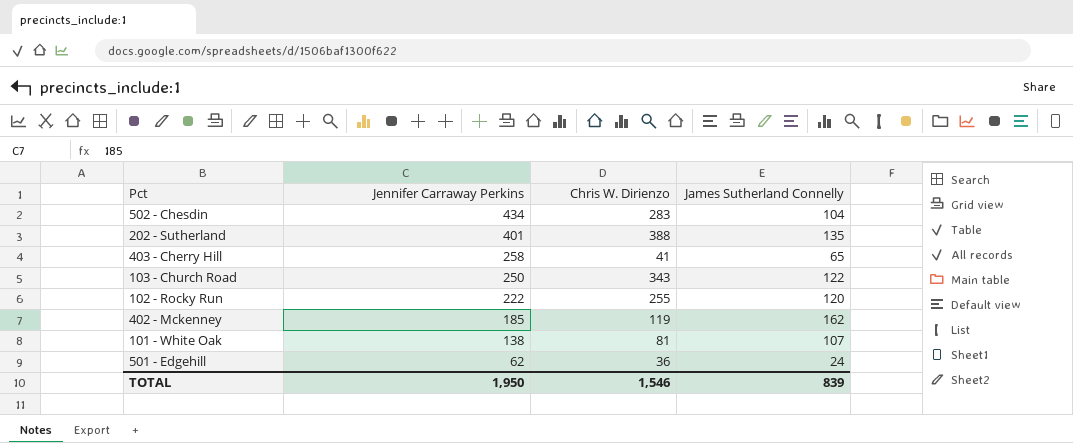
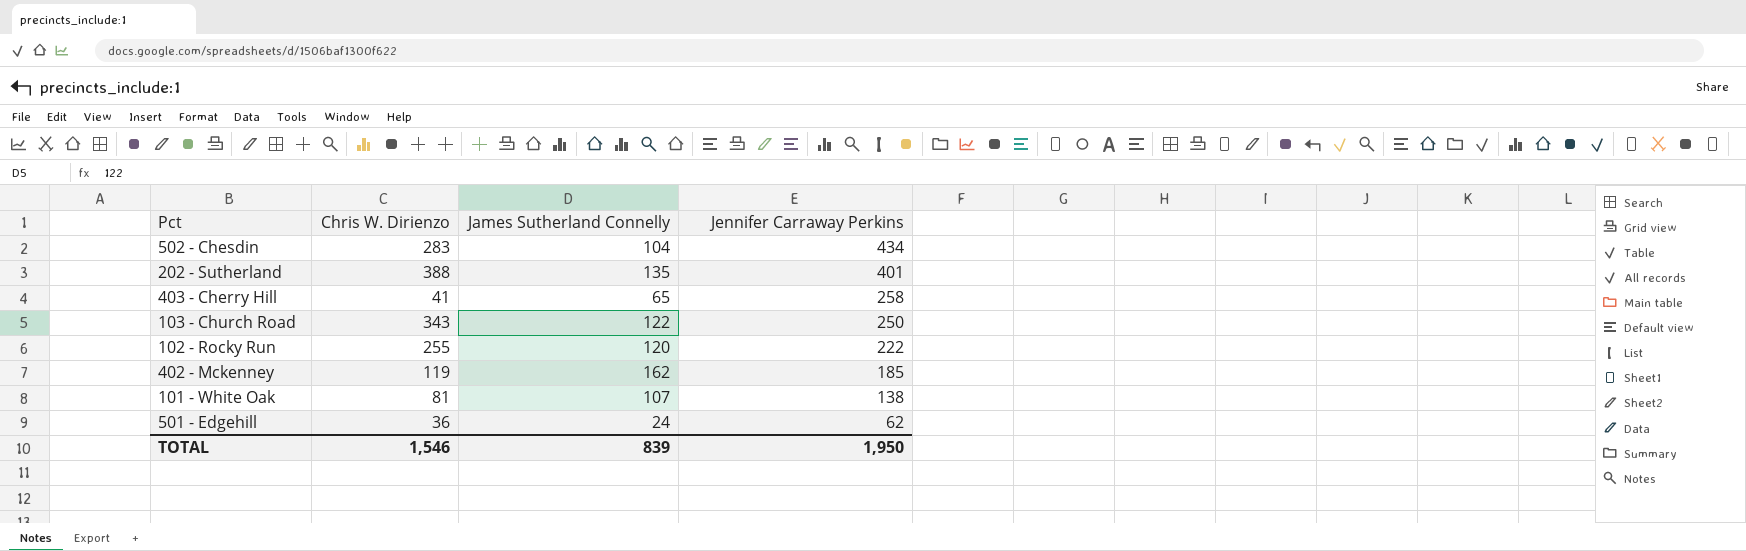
column Jennifer Carraway Perkins | position: 2 -> 4

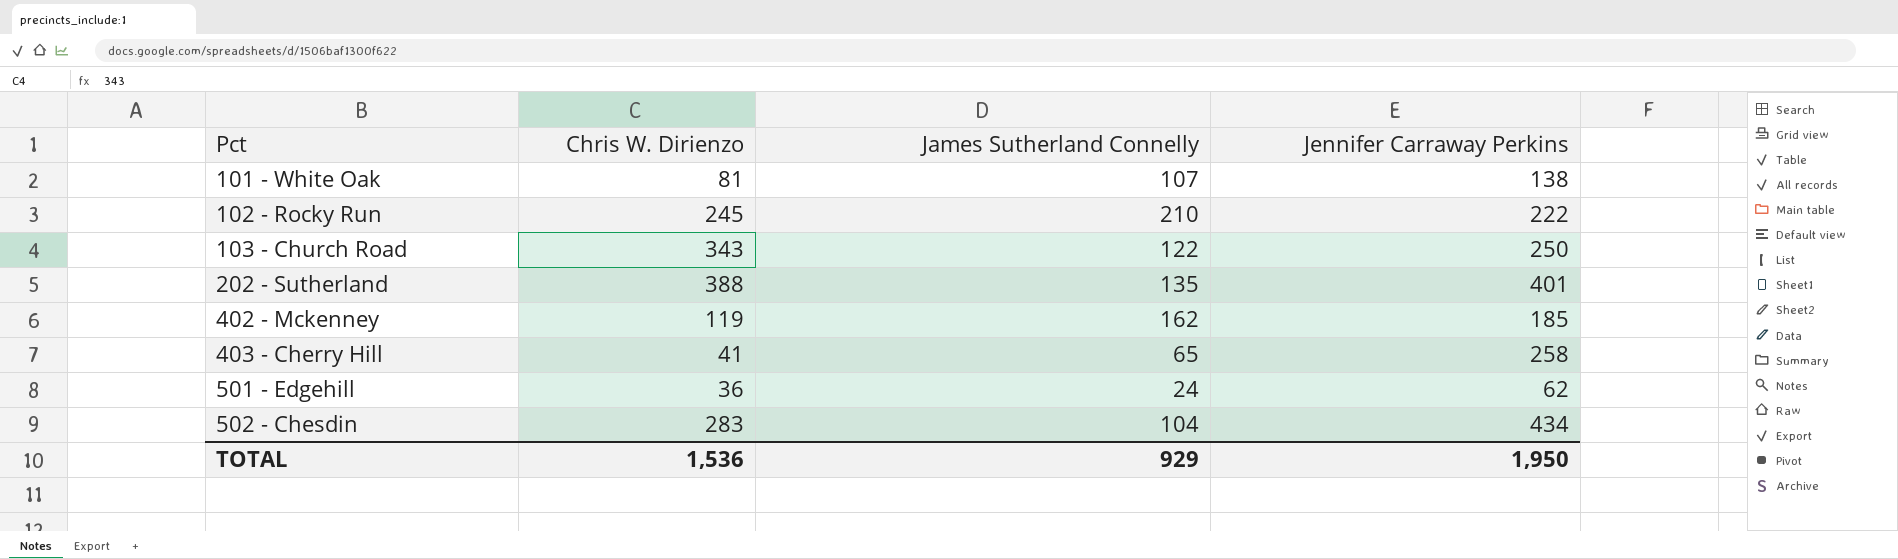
row order: Jennifer Carraway Perkins descending -> Pct ascending
102 - Rocky Run | Chris W. Dirienzo: 255 -> 245
102 - Rocky Run | James Sutherland Connelly: 120 -> 210
TOTAL | Chris W. Dirienzo: 1,546 -> 1,536
TOTAL | James Sutherland Connelly: 839 -> 929

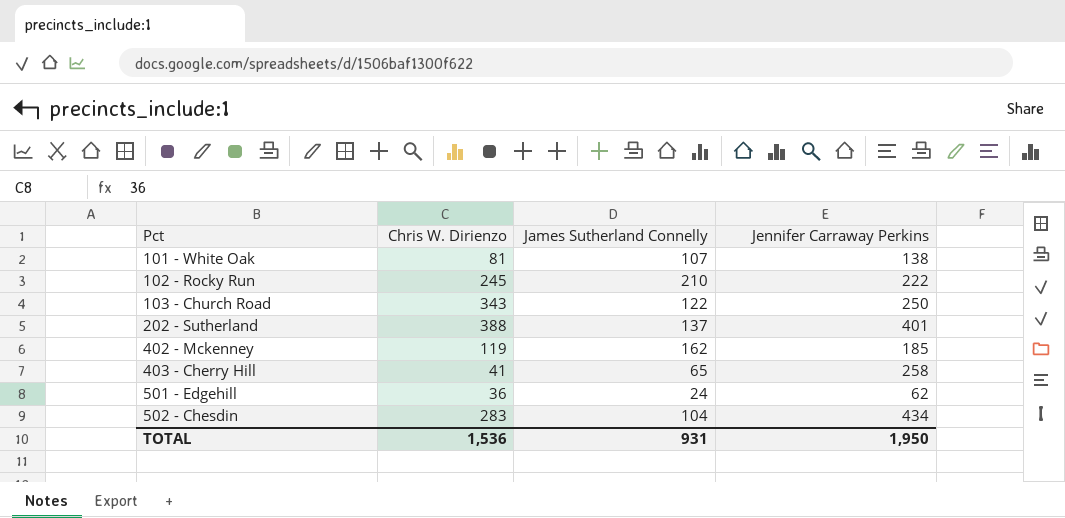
202 - Sutherland | James Sutherland Connelly: 135 -> 137
TOTAL | James Sutherland Connelly: 929 -> 931

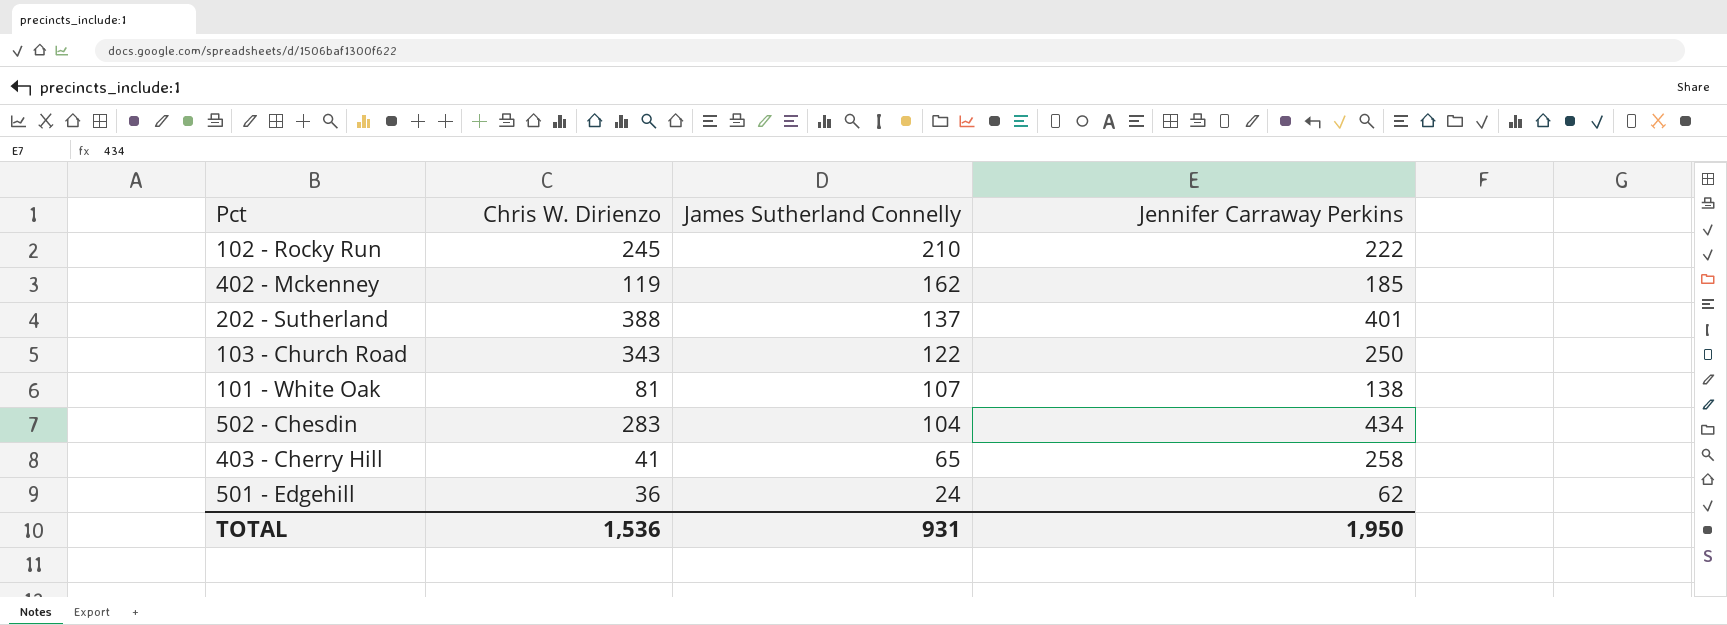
row order: Pct ascending -> James Sutherland Connelly descending

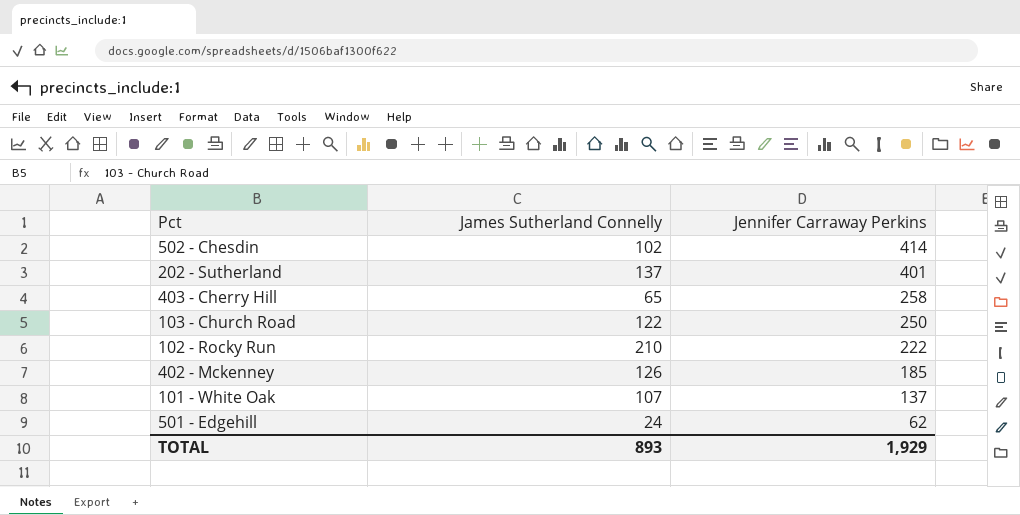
row order: James Sutherland Connelly descending -> Jennifer Carraway Perkins descending
column Chris W. Dirienzo | position: 2 -> none
502 - Chesdin | James Sutherland Connelly: 104 -> 102
502 - Chesdin | Jennifer Carraway Perkins: 434 -> 414
402 - Mckenney | James Sutherland Connelly: 162 -> 126
101 - White Oak | Jennifer Carraway Perkins: 138 -> 137
TOTAL | James Sutherland Connelly: 931 -> 893
TOTAL | Jennifer Carraway Perkins: 1,950 -> 1,929

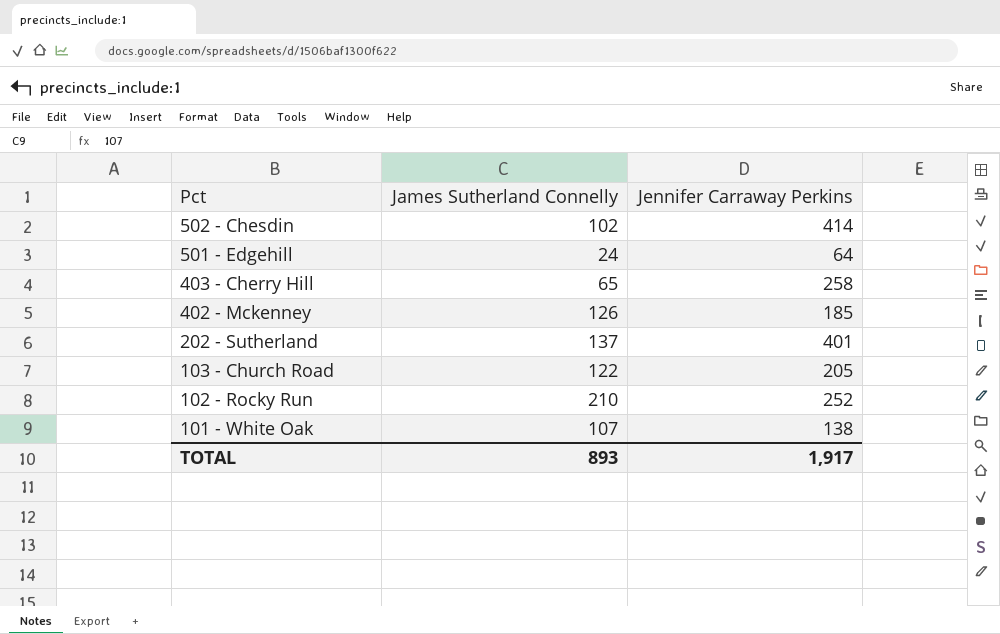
row order: Jennifer Carraway Perkins descending -> Pct descending
501 - Edgehill | Jennifer Carraway Perkins: 62 -> 64
103 - Church Road | Jennifer Carraway Perkins: 250 -> 205
102 - Rocky Run | Jennifer Carraway Perkins: 222 -> 252
101 - White Oak | Jennifer Carraway Perkins: 137 -> 138
TOTAL | Jennifer Carraway Perkins: 1,929 -> 1,917

